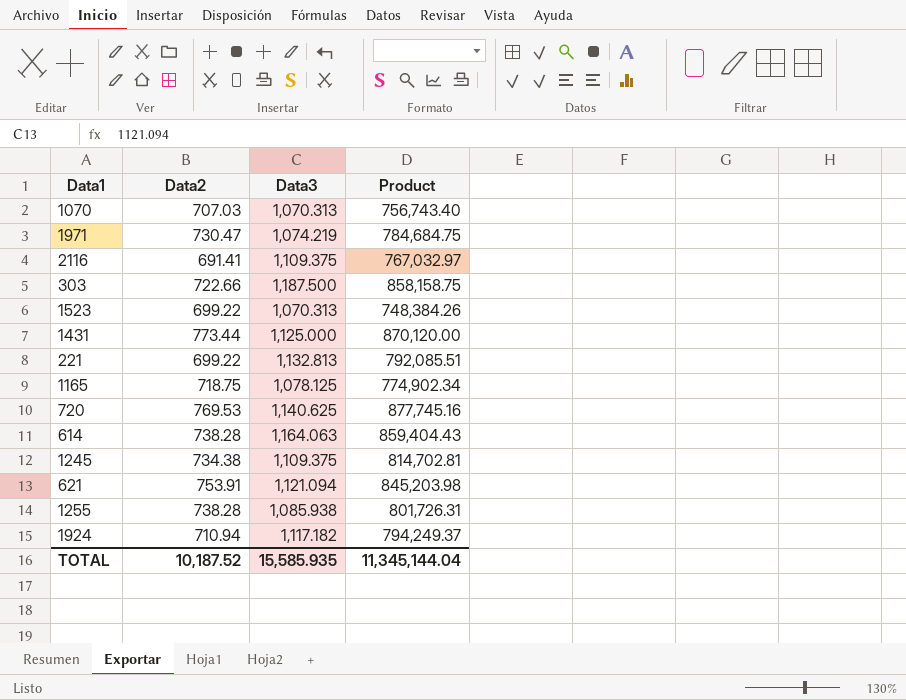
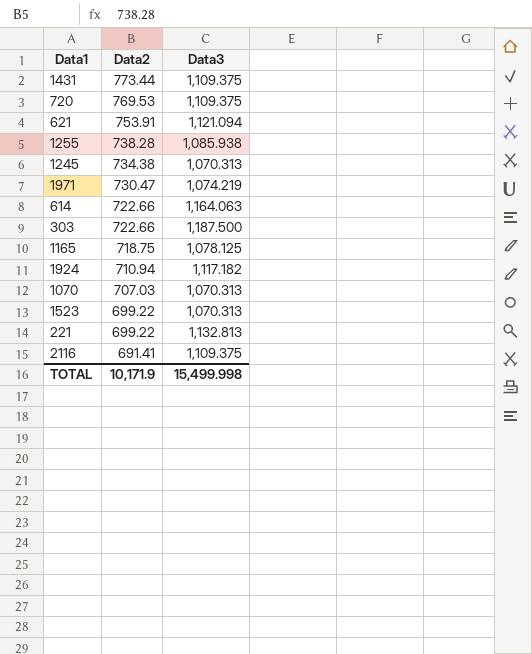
row order: none -> Data2 descending
column Product | formula: [Data2] * [Data3] -> none
1431 | Data3: 1,125.000 -> 1,109.375
720 | Data3: 1,140.625 -> 1,109.375
1245 | Data3: 1,109.375 -> 1,070.313
614 | Data2: 738.28 -> 722.66
TOTAL | Data2: 10,187.52 -> 10,171.9
TOTAL | Data3: 15,585.935 -> 15,499.998

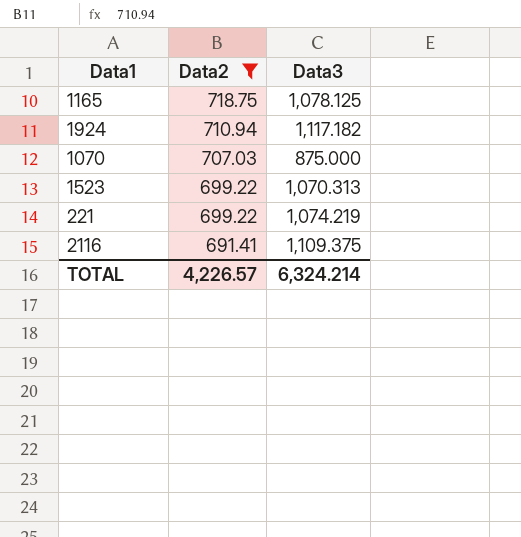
filter: none -> Data2 <= 718.75
1070 | Data3: 1,070.313 -> 875.000
221 | Data3: 1,132.813 -> 1,074.219
TOTAL | Data2: 10,171.9 -> 4,226.57
TOTAL | Data3: 15,499.998 -> 6,324.214

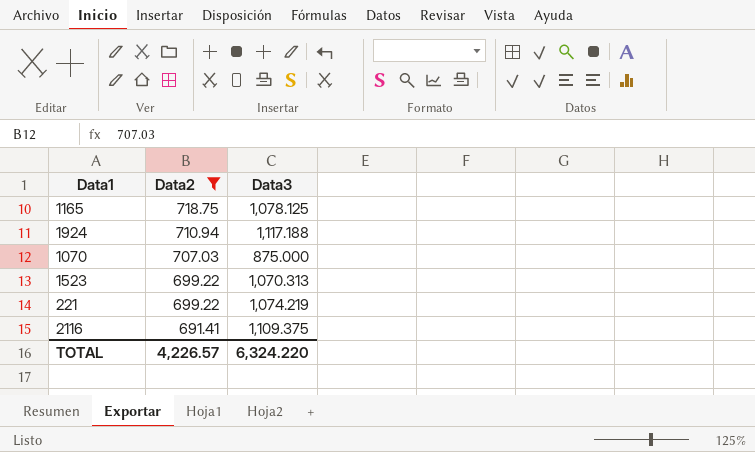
1924 | Data3: 1,117.182 -> 1,117.188
TOTAL | Data3: 6,324.214 -> 6,324.220

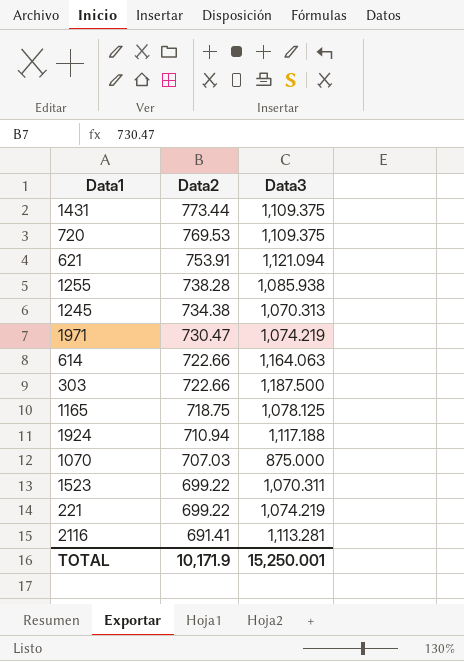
filter: Data2 <= 718.75 -> none
1523 | Data3: 1,070.313 -> 1,070.311
2116 | Data3: 1,109.375 -> 1,113.281
TOTAL | Data2: 4,226.57 -> 10,171.9
TOTAL | Data3: 6,324.220 -> 15,250.001

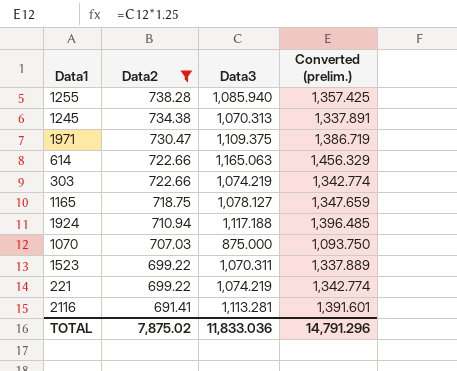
filter: none -> Data2 <= 738.28
column Converted (prelim.) | formula: none -> [Data3] * 1.25
1255 | Data3: 1,085.938 -> 1,085.940
1971 | Data3: 1,074.219 -> 1,109.375
614 | Data3: 1,164.063 -> 1,165.063
303 | Data3: 1,187.500 -> 1,074.219
1165 | Data3: 1,078.125 -> 1,078.127
TOTAL | Data2: 10,171.9 -> 7,875.02
TOTAL | Data3: 15,250.001 -> 11,833.036

